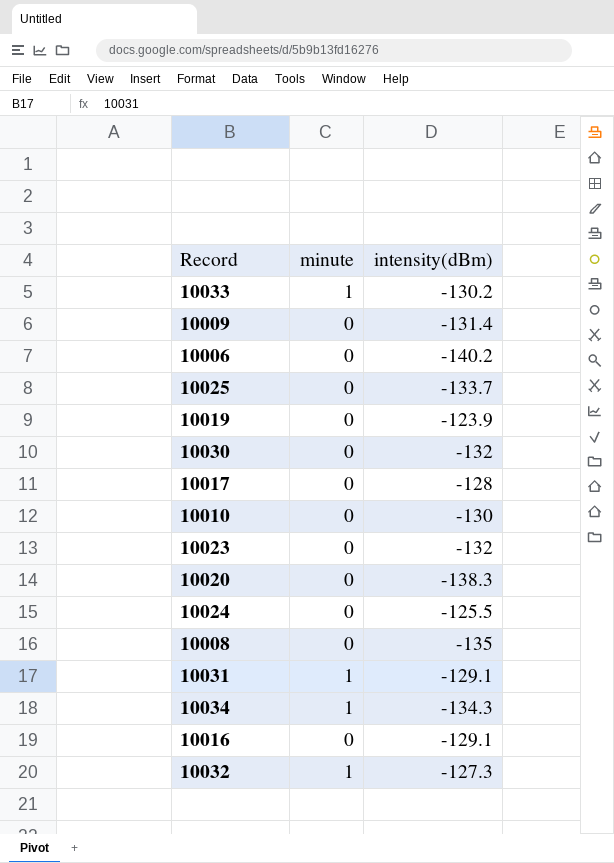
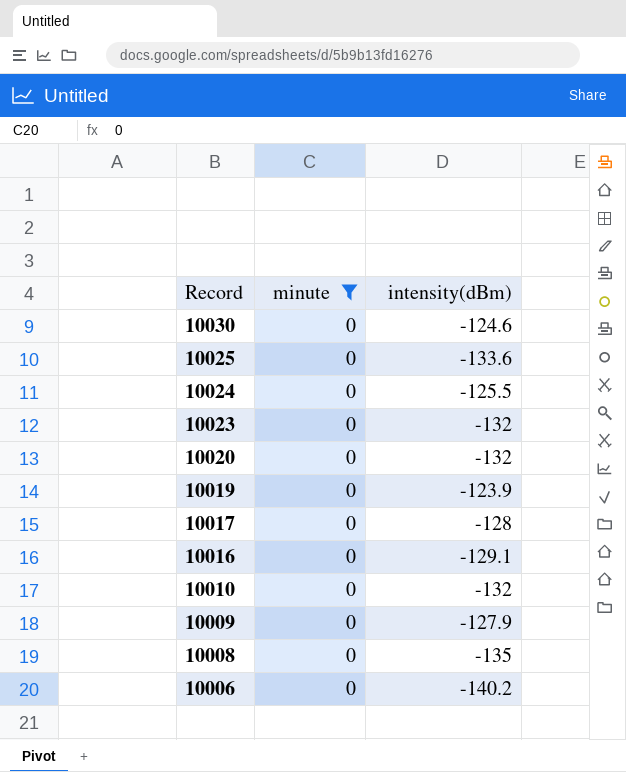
filter: none -> minute = 0
row order: none -> Record descending
10030 | intensity(dBm): -132 -> -124.6
10025 | intensity(dBm): -133.7 -> -133.6
10020 | intensity(dBm): -138.3 -> -132
10010 | intensity(dBm): -130 -> -132
10009 | intensity(dBm): -131.4 -> -127.9

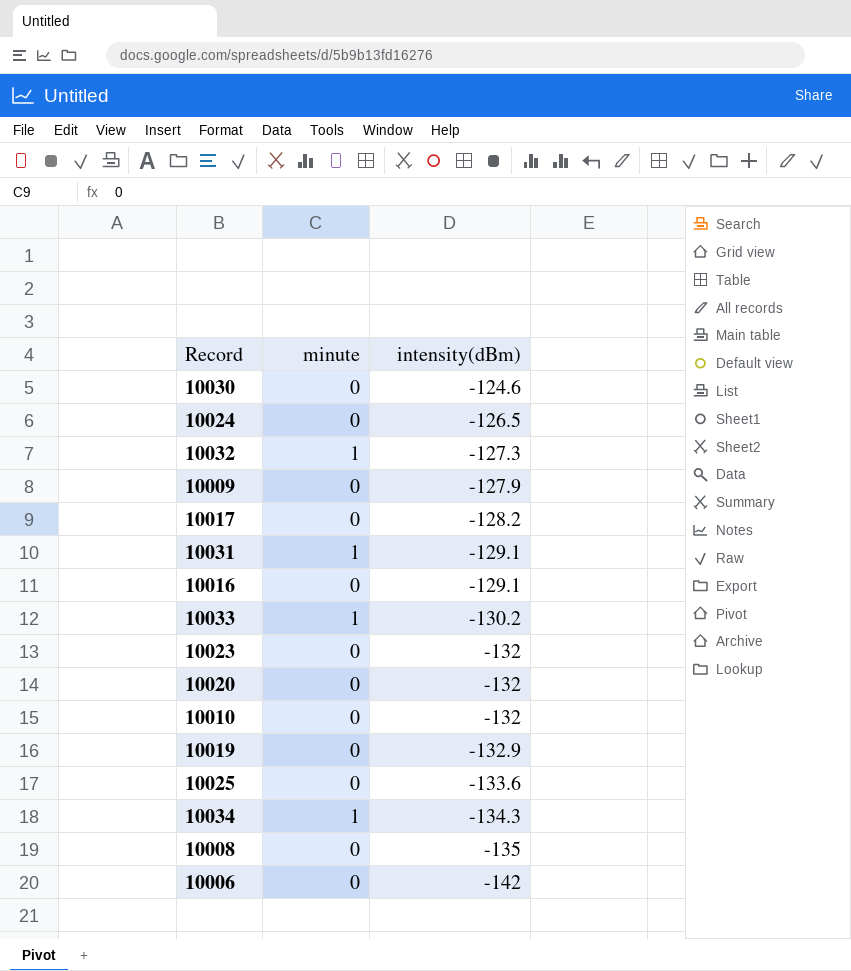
filter: minute = 0 -> none
row order: Record descending -> intensity(dBm) descending
10024 | intensity(dBm): -125.5 -> -126.5
10017 | intensity(dBm): -128 -> -128.2
10019 | intensity(dBm): -123.9 -> -132.9
10006 | intensity(dBm): -140.2 -> -142

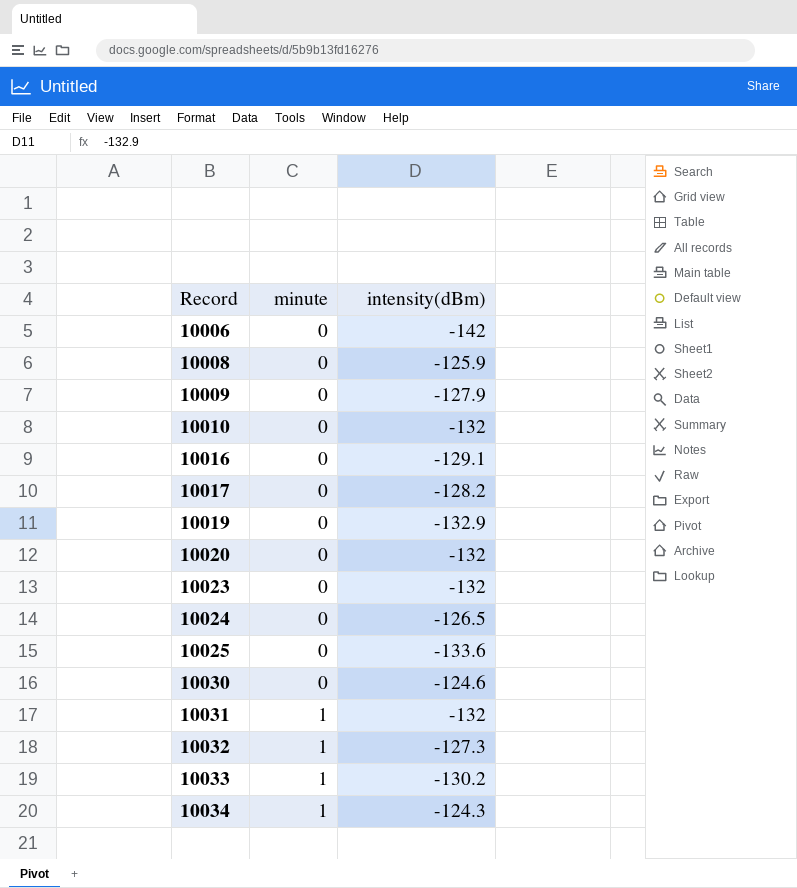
row order: intensity(dBm) descending -> Record ascending
10008 | intensity(dBm): -135 -> -125.9
10031 | intensity(dBm): -129.1 -> -132
10034 | intensity(dBm): -134.3 -> -124.3

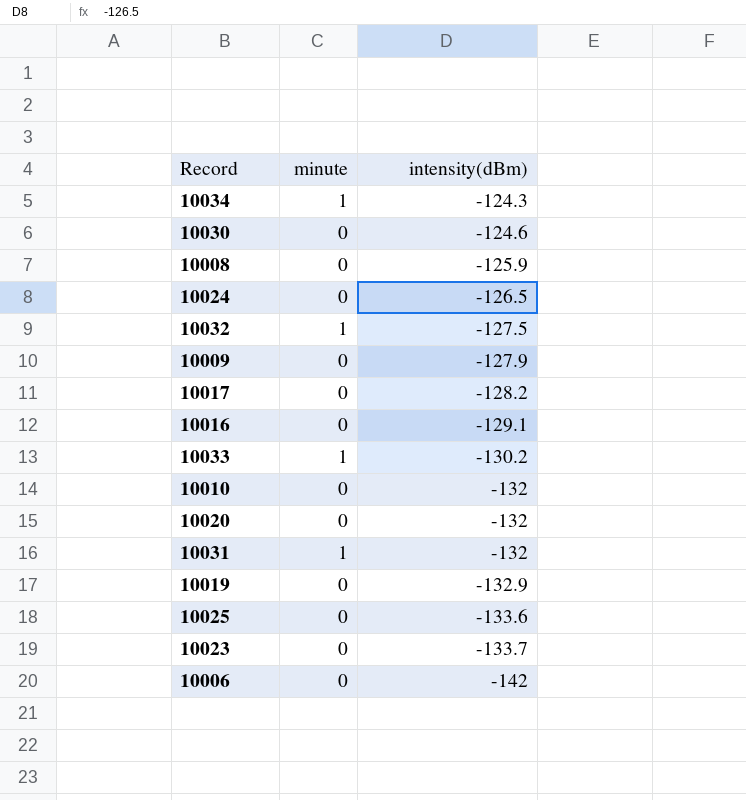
row order: Record ascending -> intensity(dBm) descending
10032 | intensity(dBm): -127.3 -> -127.5
10023 | intensity(dBm): -132 -> -133.7

